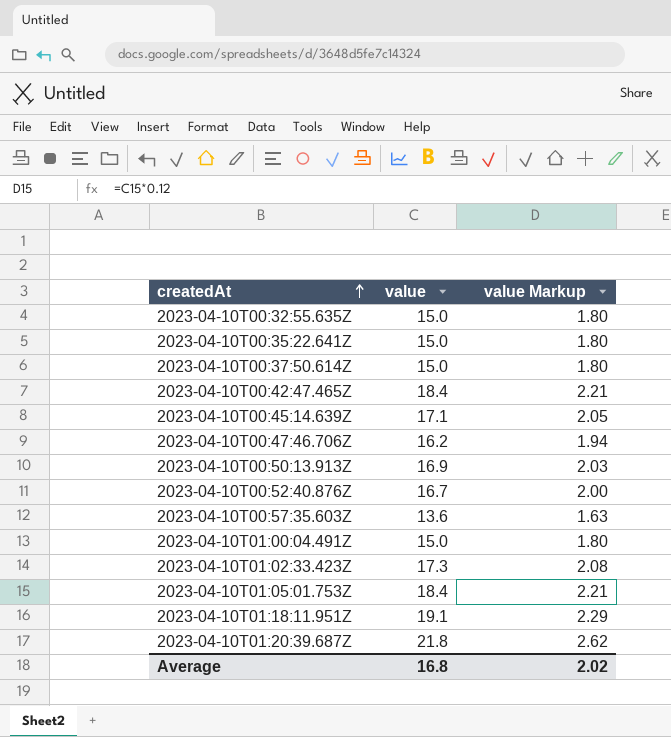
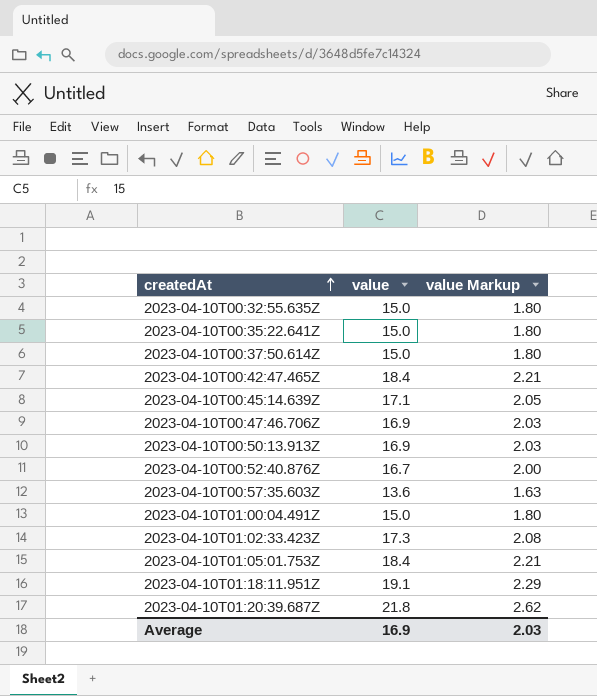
2023-04-10T00:47:46.706Z | value: 16.2 -> 16.9
2023-04-10T00:47:46.706Z | value Markup: 1.94 -> 2.03
Average | value: 16.8 -> 16.9
Average | value Markup: 2.02 -> 2.03

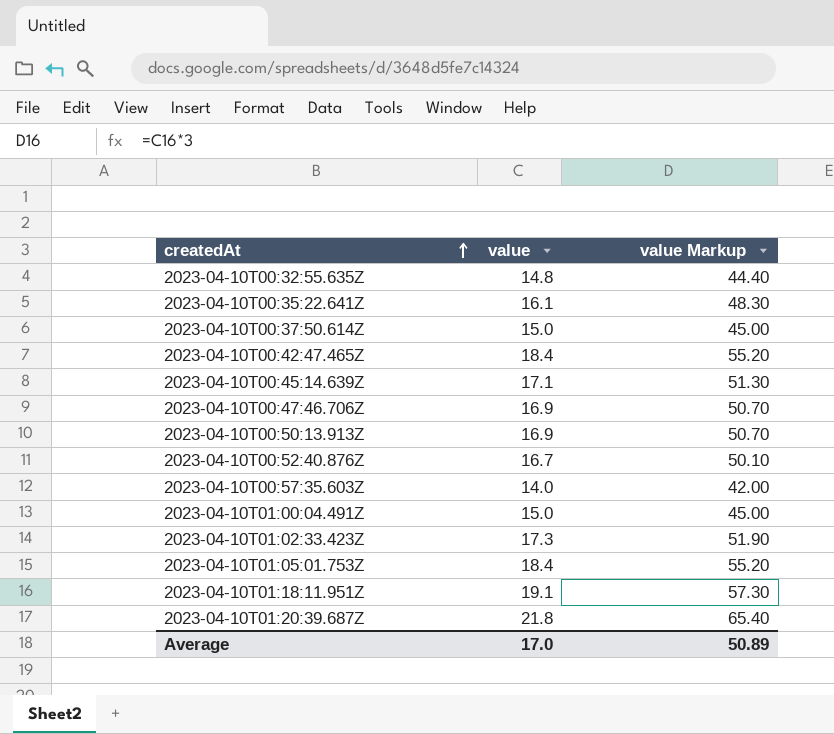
column value Markup | formula: [value] * 0.12 -> [value] * 3
2023-04-10T00:32:55.635Z | value: 15.0 -> 14.8
2023-04-10T00:35:22.641Z | value: 15.0 -> 16.1
2023-04-10T00:57:35.603Z | value: 13.6 -> 14.0
Average | value: 16.9 -> 17.0
Average | value Markup: 2.03 -> 50.89

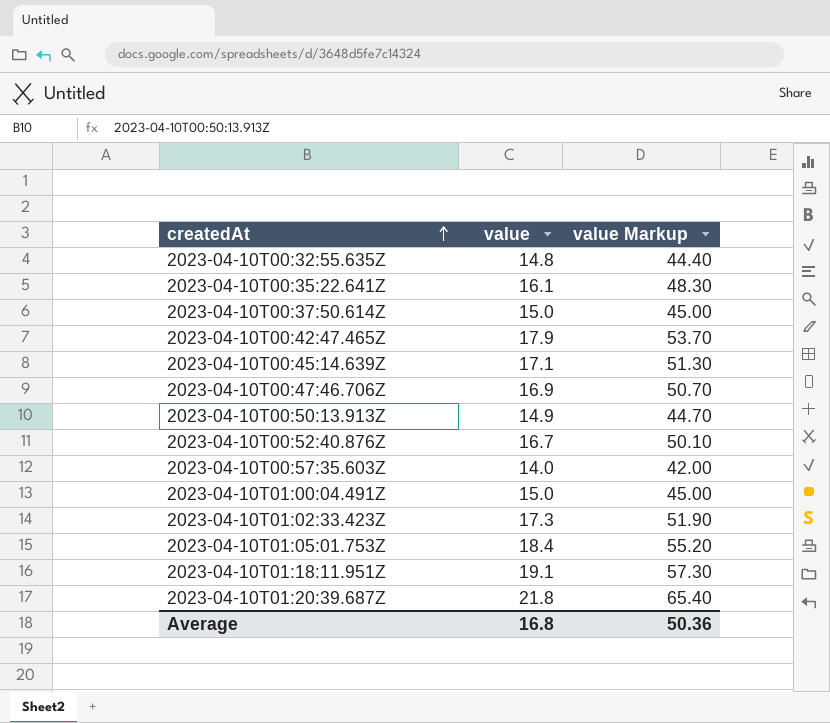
2023-04-10T00:42:47.465Z | value: 18.4 -> 17.9
2023-04-10T00:42:47.465Z | value Markup: 55.20 -> 53.70
2023-04-10T00:50:13.913Z | value: 16.9 -> 14.9
2023-04-10T00:50:13.913Z | value Markup: 50.70 -> 44.70
Average | value: 17.0 -> 16.8
Average | value Markup: 50.89 -> 50.36

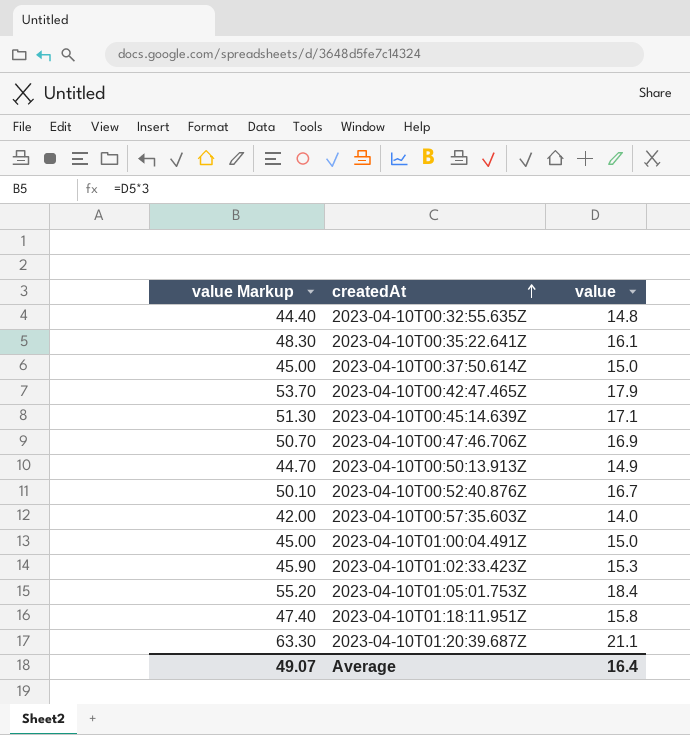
column value Markup | position: 3 -> 1
2023-04-10T01:02:33.423Z | value Markup: 51.90 -> 45.90
2023-04-10T01:02:33.423Z | value: 17.3 -> 15.3
2023-04-10T01:18:11.951Z | value Markup: 57.30 -> 47.40
2023-04-10T01:18:11.951Z | value: 19.1 -> 15.8
2023-04-10T01:20:39.687Z | value Markup: 65.40 -> 63.30
2023-04-10T01:20:39.687Z | value: 21.8 -> 21.1
Average | value Markup: 50.36 -> 49.07
Average | value: 16.8 -> 16.4

